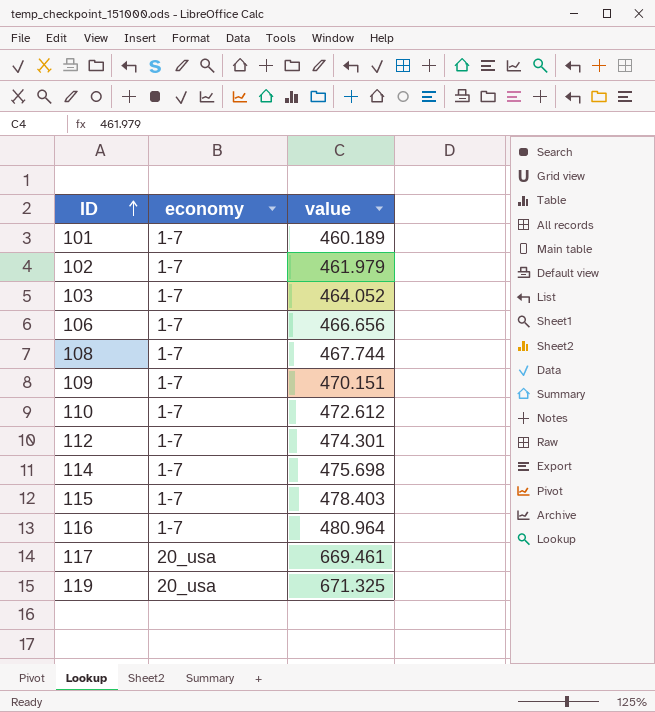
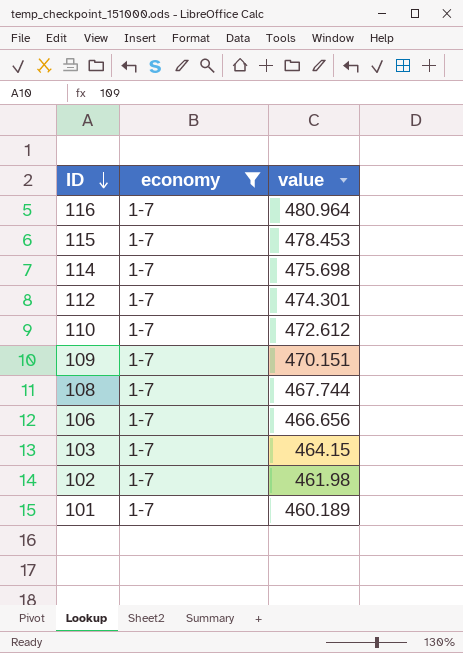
filter: none -> economy = 1-7
row order: ID ascending -> ID descending
115 | value: 478.403 -> 478.453
103 | value: 464.052 -> 464.15
102 | value: 461.979 -> 461.98

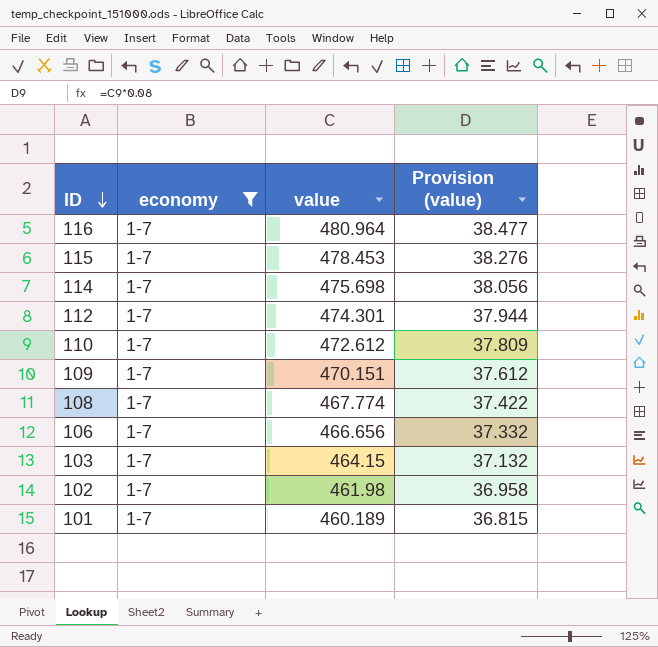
column Provision (value) | formula: none -> [value] * 0.08
108 | value: 467.744 -> 467.774

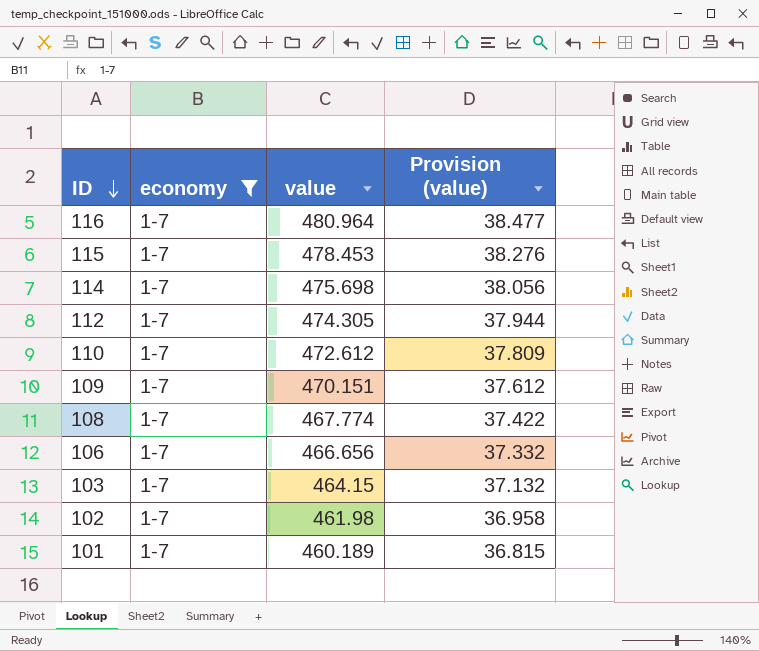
112 | value: 474.301 -> 474.305

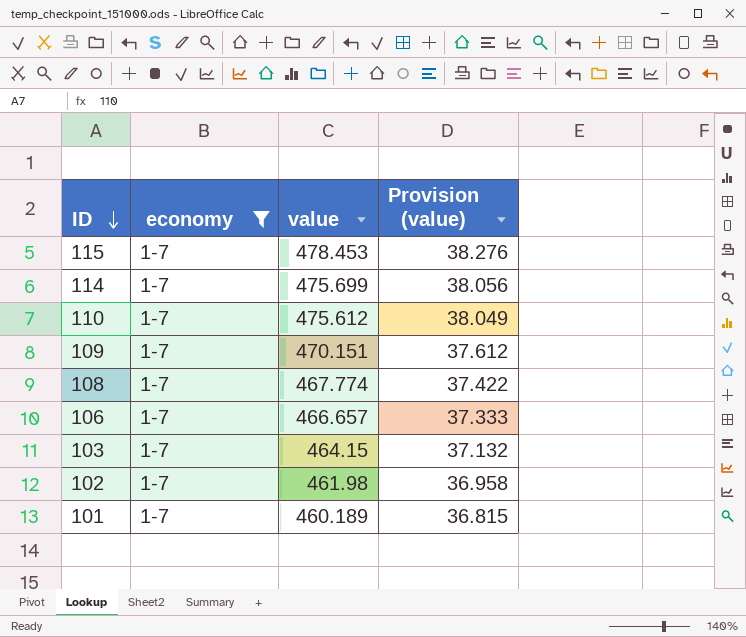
row 116: 1-7 | 480.964 | 38.477 -> none
row 112: 1-7 | 474.305 | 37.944 -> none
114 | value: 475.698 -> 475.699
110 | value: 472.612 -> 475.612
110 | Provision (value): 37.809 -> 38.049
106 | value: 466.656 -> 466.657
106 | Provision (value): 37.332 -> 37.333

